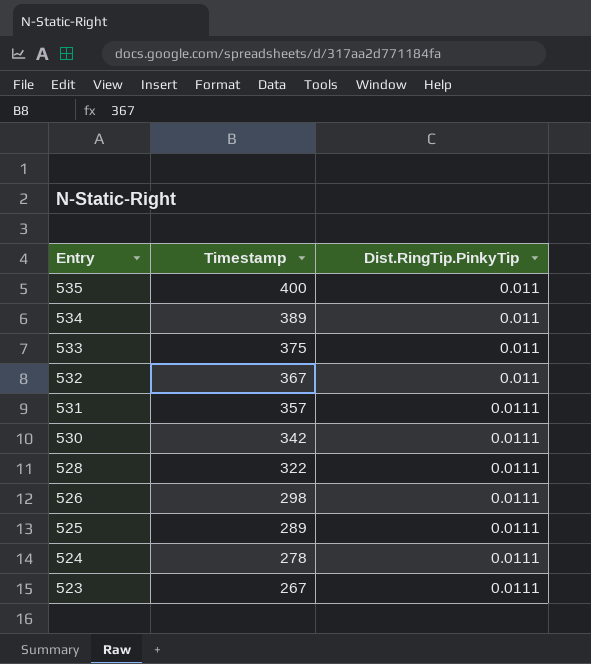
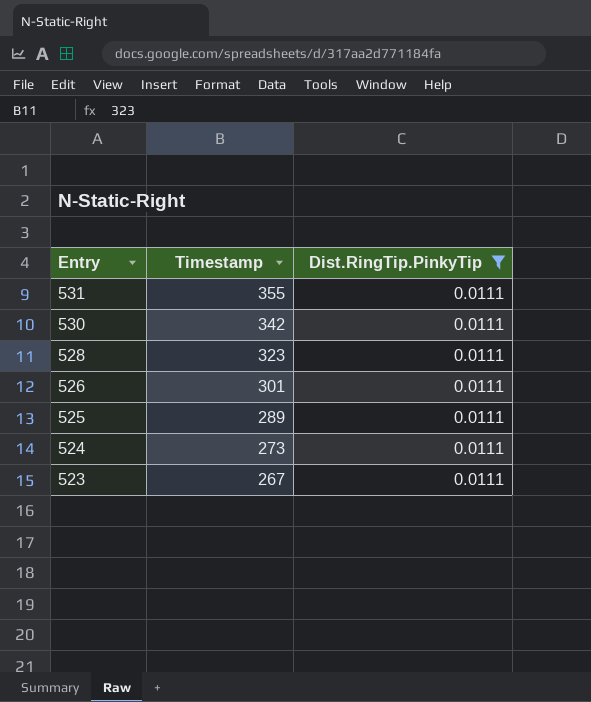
filter: none -> Dist.RingTip.PinkyTip = 0.0111
531 | Timestamp: 357 -> 355
528 | Timestamp: 322 -> 323
526 | Timestamp: 298 -> 301
524 | Timestamp: 278 -> 273

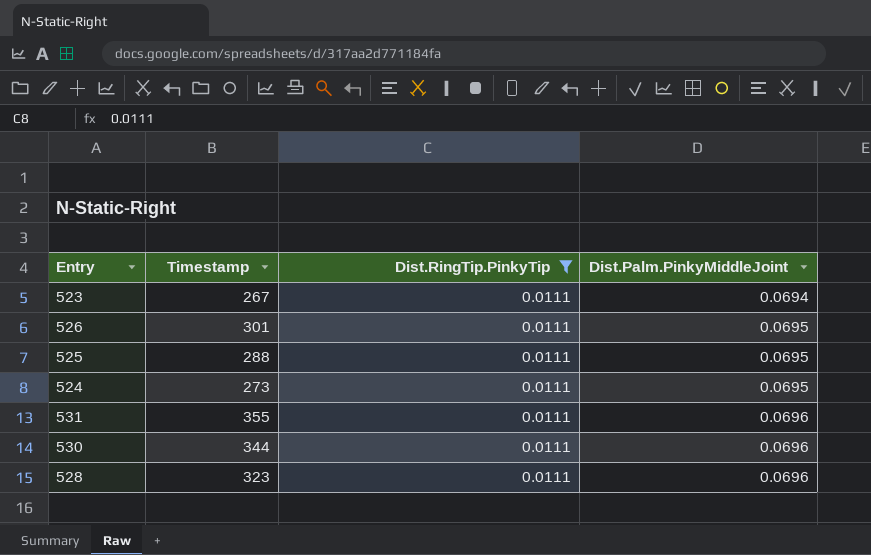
row order: Entry descending -> Dist.Palm.PinkyMiddleJoint ascending
column Dist.Palm.PinkyMiddleJoint | position: none -> 4
525 | Timestamp: 289 -> 288
530 | Timestamp: 342 -> 344

